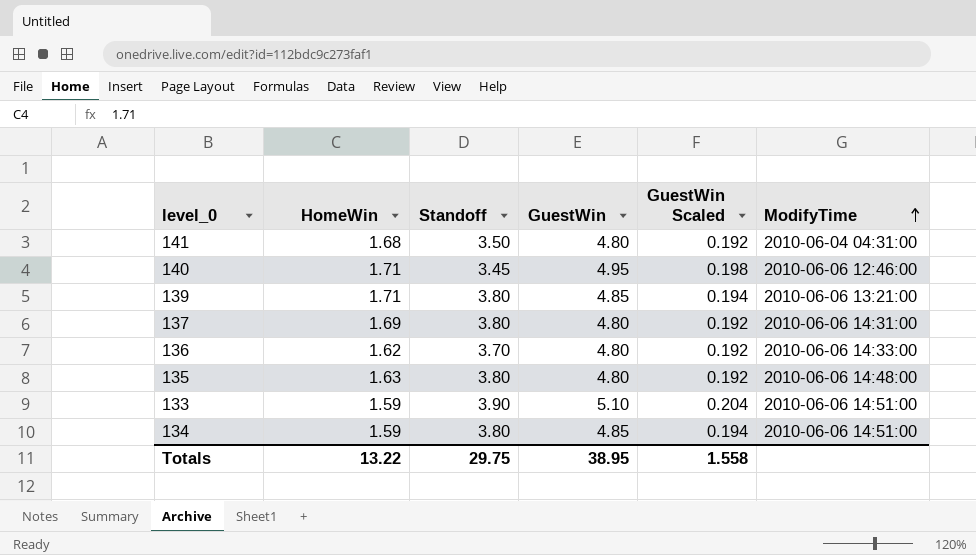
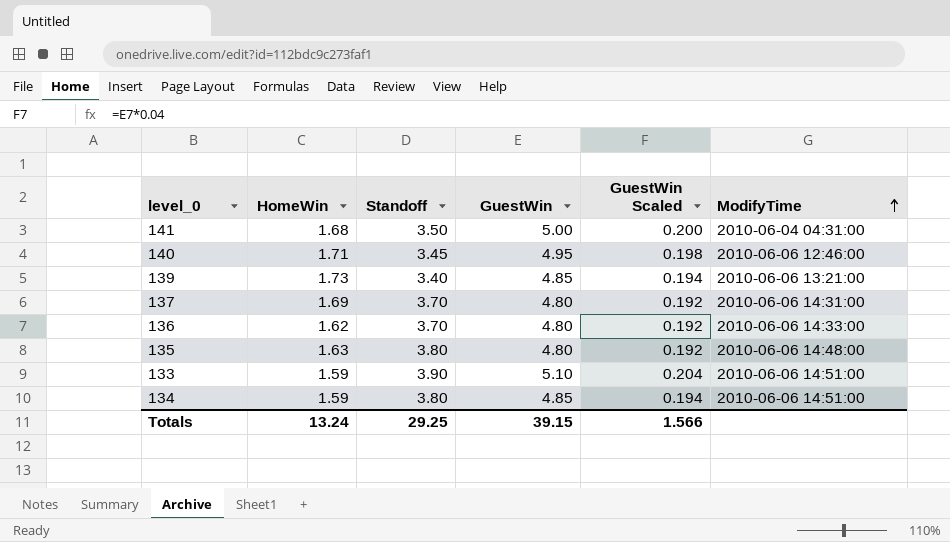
141 | GuestWin: 4.80 -> 5.00
141 | GuestWin Scaled: 0.192 -> 0.200
139 | HomeWin: 1.71 -> 1.73
139 | Standoff: 3.80 -> 3.40
137 | Standoff: 3.80 -> 3.70
Totals | HomeWin: 13.22 -> 13.24
Totals | Standoff: 29.75 -> 29.25
Totals | GuestWin: 38.95 -> 39.15
Totals | GuestWin Scaled: 1.558 -> 1.566

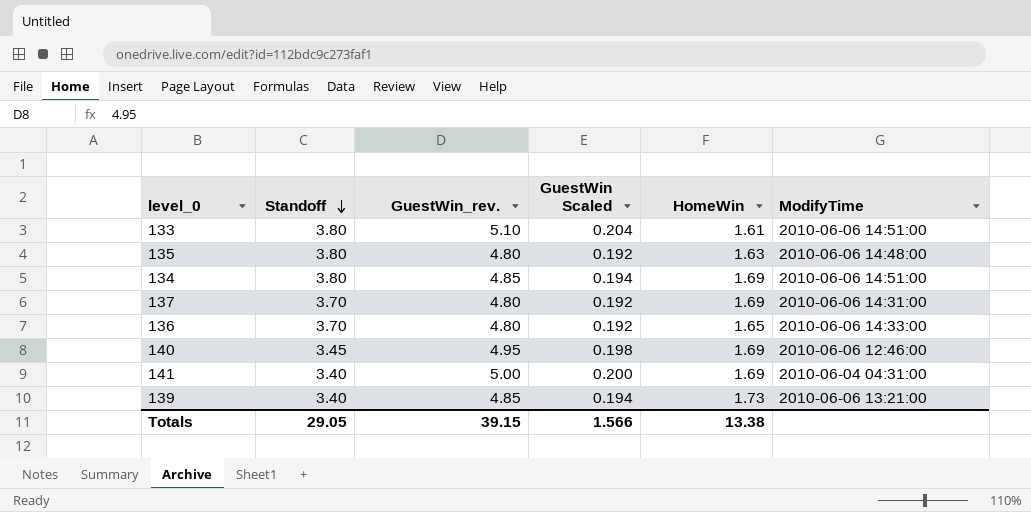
row order: ModifyTime ascending -> Standoff descending
column name: GuestWin -> GuestWin_rev.
column HomeWin | position: 2 -> 5
133 | Standoff: 3.90 -> 3.80
133 | HomeWin: 1.59 -> 1.61
134 | HomeWin: 1.59 -> 1.69
136 | HomeWin: 1.62 -> 1.65
140 | HomeWin: 1.71 -> 1.69
141 | Standoff: 3.50 -> 3.40
141 | HomeWin: 1.68 -> 1.69
Totals | Standoff: 29.25 -> 29.05
Totals | HomeWin: 13.24 -> 13.38

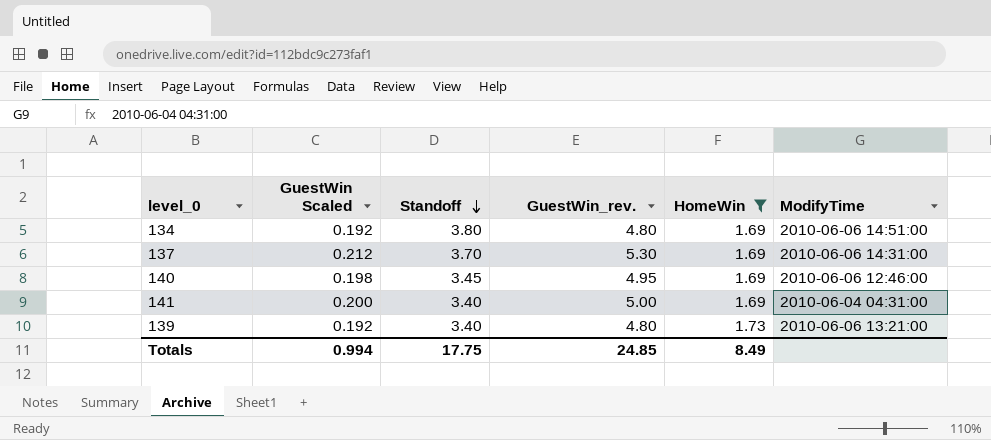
filter: none -> HomeWin >= 1.69
column GuestWin Scaled | position: 4 -> 2
134 | GuestWin Scaled: 0.194 -> 0.192
134 | GuestWin_rev.: 4.85 -> 4.80
137 | GuestWin Scaled: 0.192 -> 0.212
137 | GuestWin_rev.: 4.80 -> 5.30
139 | GuestWin Scaled: 0.194 -> 0.192
139 | GuestWin_rev.: 4.85 -> 4.80
Totals | GuestWin Scaled: 1.566 -> 0.994
Totals | Standoff: 29.05 -> 17.75
Totals | GuestWin_rev.: 39.15 -> 24.85
Totals | HomeWin: 13.38 -> 8.49

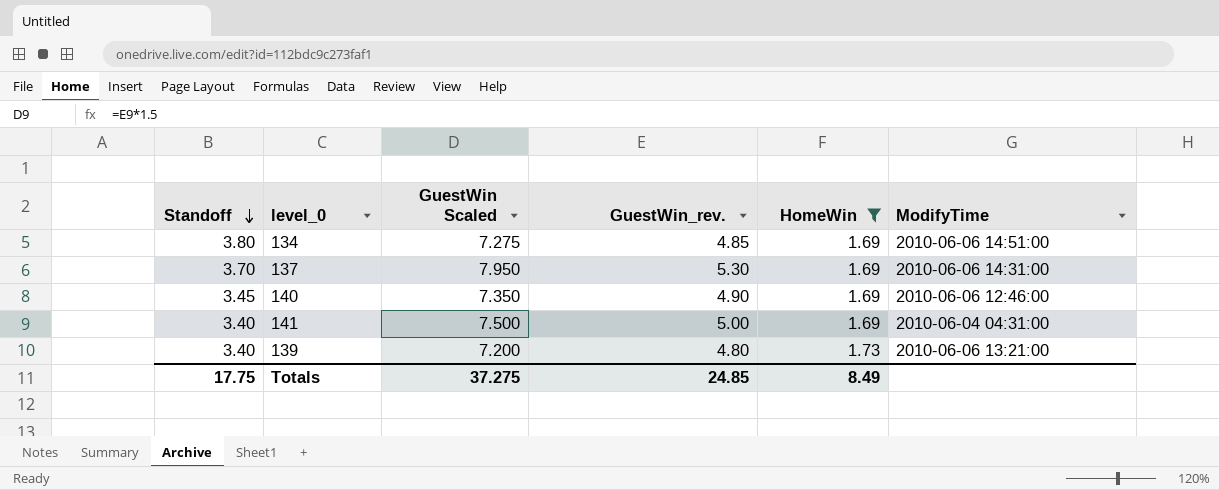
column Standoff | position: 3 -> 1
column GuestWin Scaled | formula: [GuestWin_rev.] * 0.04 -> [GuestWin_rev.] * 1.5
134 | GuestWin_rev.: 4.80 -> 4.85
140 | GuestWin_rev.: 4.95 -> 4.90
Totals | GuestWin Scaled: 0.994 -> 37.275

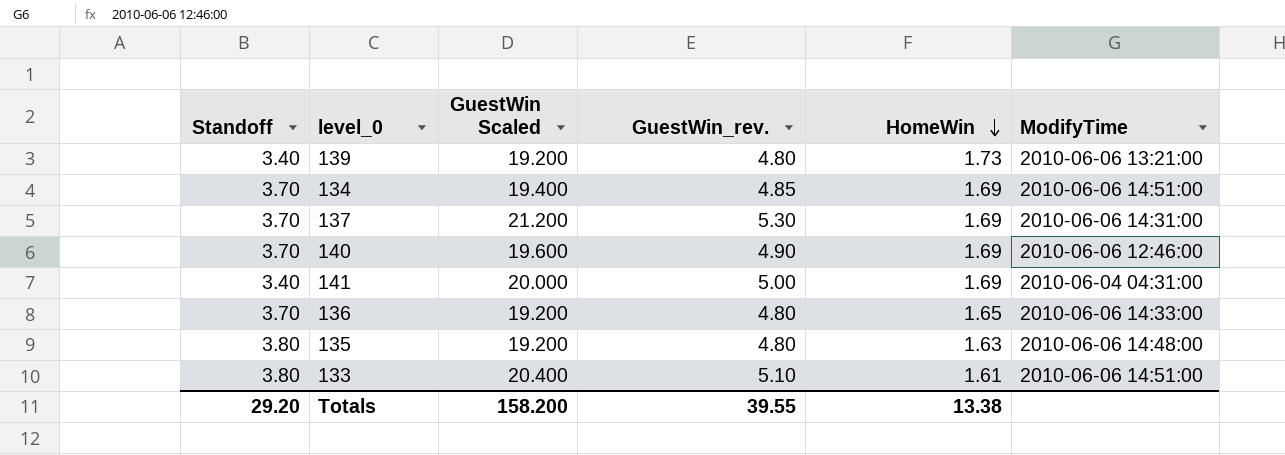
filter: HomeWin >= 1.69 -> none
row order: Standoff descending -> HomeWin descending
column GuestWin Scaled | formula: [GuestWin_rev.] * 1.5 -> [GuestWin_rev.] * 4
134 | Standoff: 3.80 -> 3.70
140 | Standoff: 3.45 -> 3.70
Totals | Standoff: 17.75 -> 29.20
Totals | GuestWin Scaled: 37.275 -> 158.200
Totals | GuestWin_rev.: 24.85 -> 39.55
Totals | HomeWin: 8.49 -> 13.38

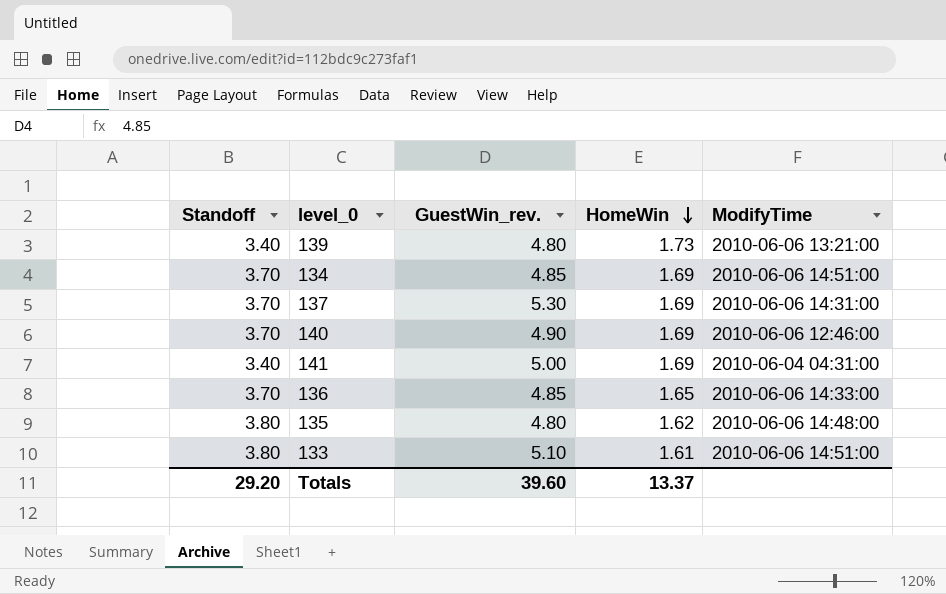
column GuestWin Scaled | formula: [GuestWin_rev.] * 4 -> none
136 | GuestWin_rev.: 4.80 -> 4.85
135 | HomeWin: 1.63 -> 1.62
Totals | GuestWin_rev.: 39.55 -> 39.60
Totals | HomeWin: 13.38 -> 13.37

